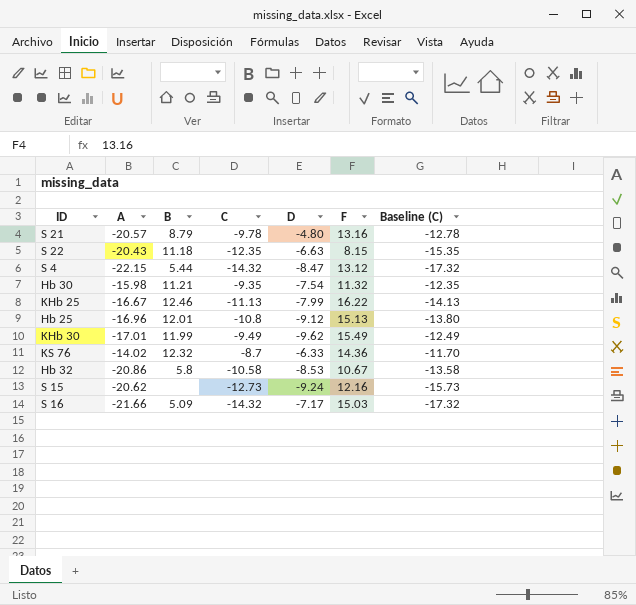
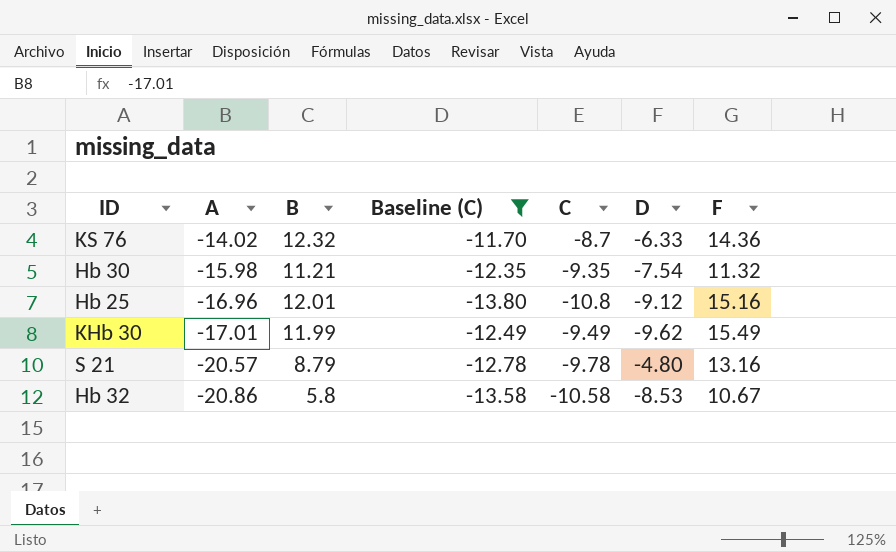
filter: none -> Baseline (C) >= -13.80
row order: none -> A descending
column Baseline (C) | position: 7 -> 4
Hb 25 | F: 15.13 -> 15.16

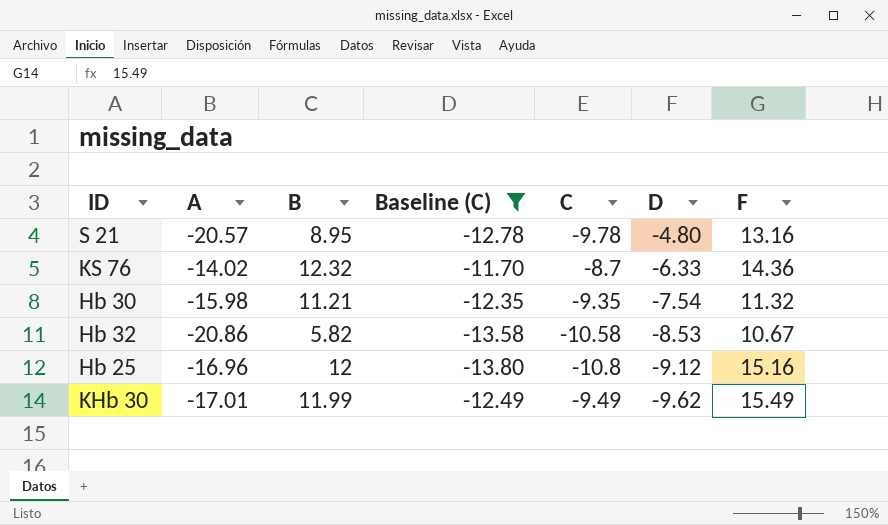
row order: A descending -> D descending
S 21 | B: 8.79 -> 8.95
Hb 32 | B: 5.8 -> 5.82
Hb 25 | B: 12.01 -> 12

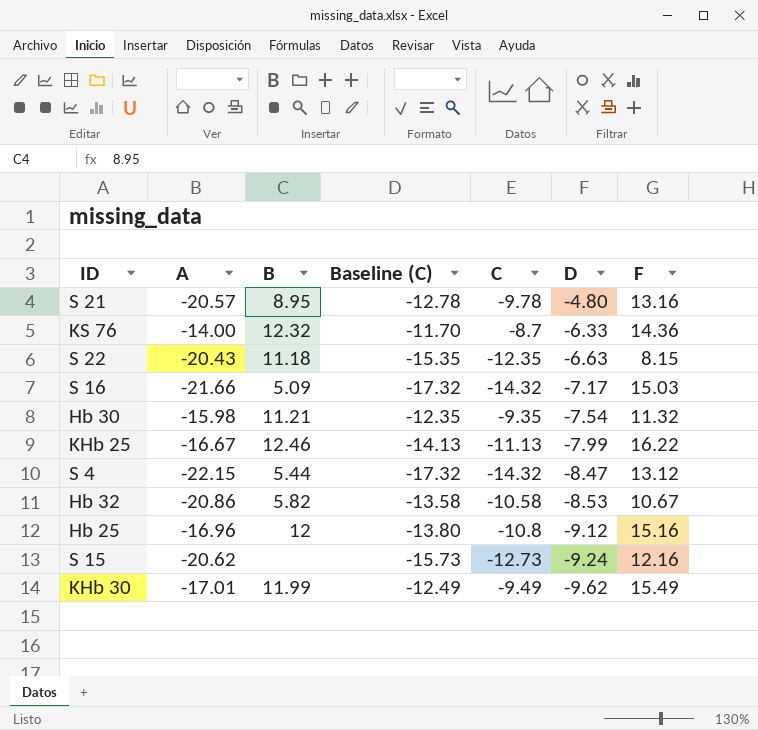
filter: Baseline (C) >= -13.80 -> none
KS 76 | A: -14.02 -> -14.00

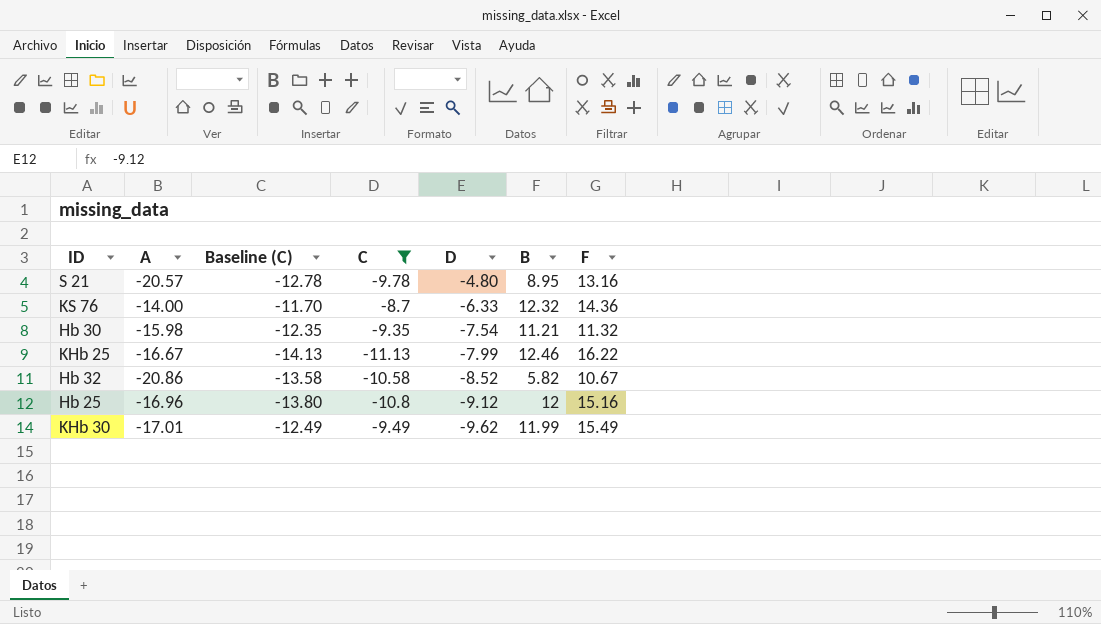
filter: none -> C >= -11.13
column B | position: 3 -> 6
Hb 32 | D: -8.53 -> -8.52

